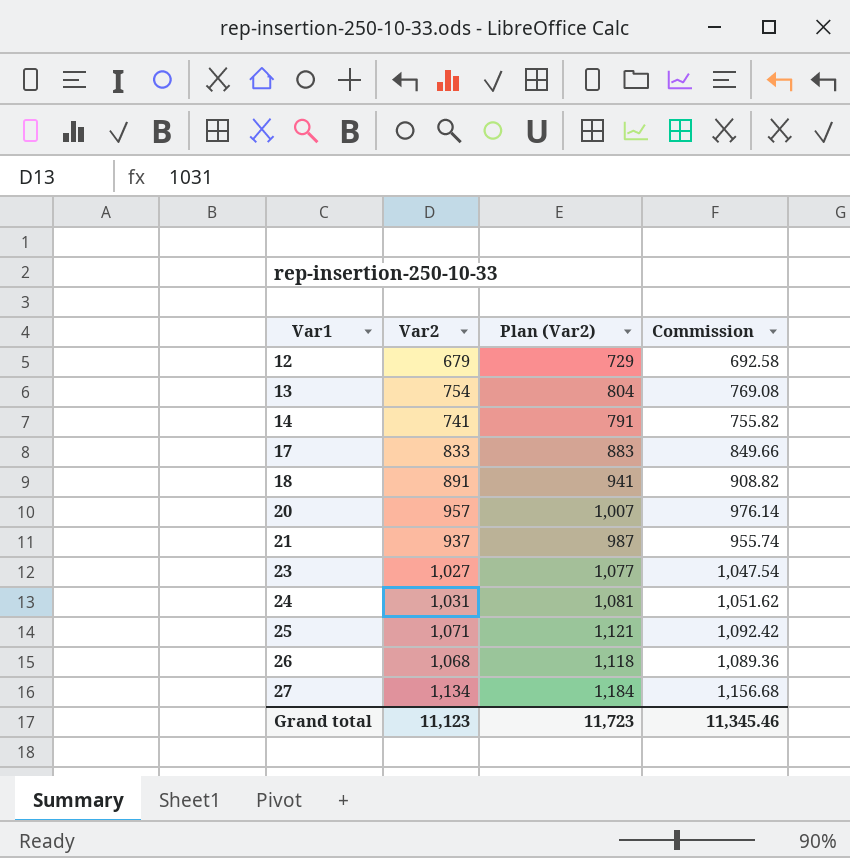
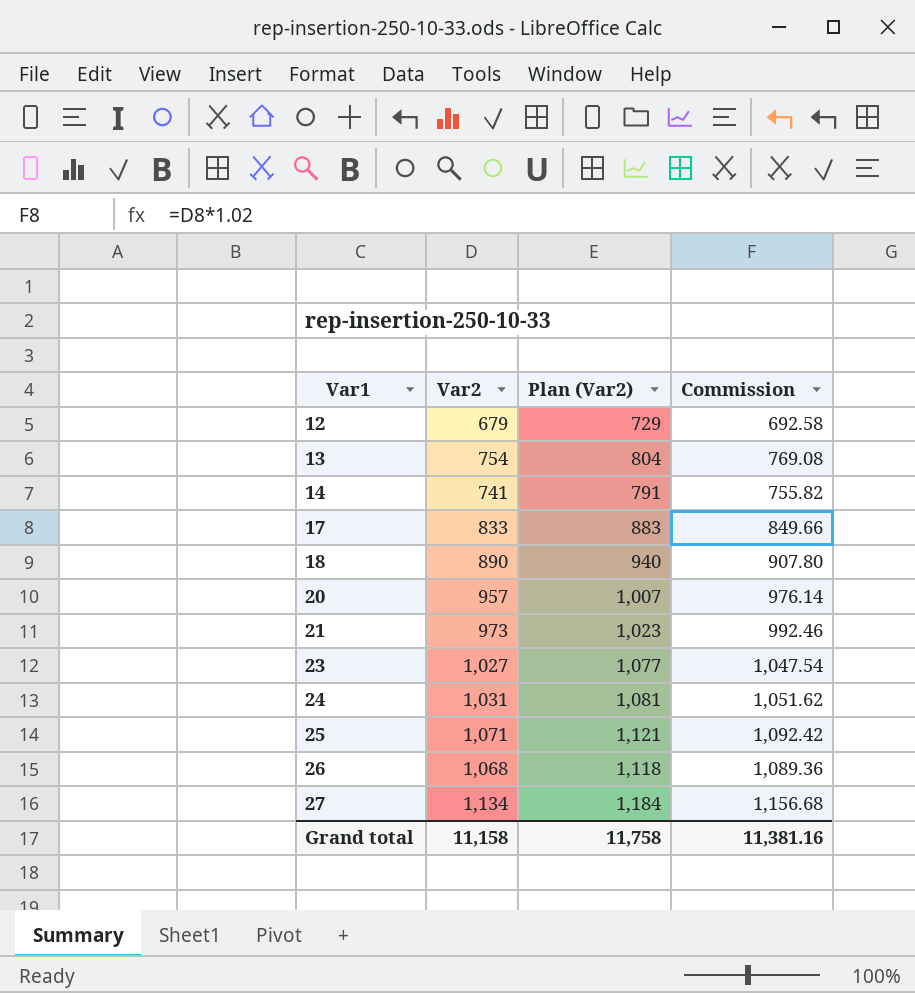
18 | Var2: 891 -> 890
18 | Plan (Var2): 941 -> 940
18 | Commission: 908.82 -> 907.80
21 | Var2: 937 -> 973
21 | Plan (Var2): 987 -> 1,023
21 | Commission: 955.74 -> 992.46
Grand total | Var2: 11,123 -> 11,158
Grand total | Plan (Var2): 11,723 -> 11,758
Grand total | Commission: 11,345.46 -> 11,381.16

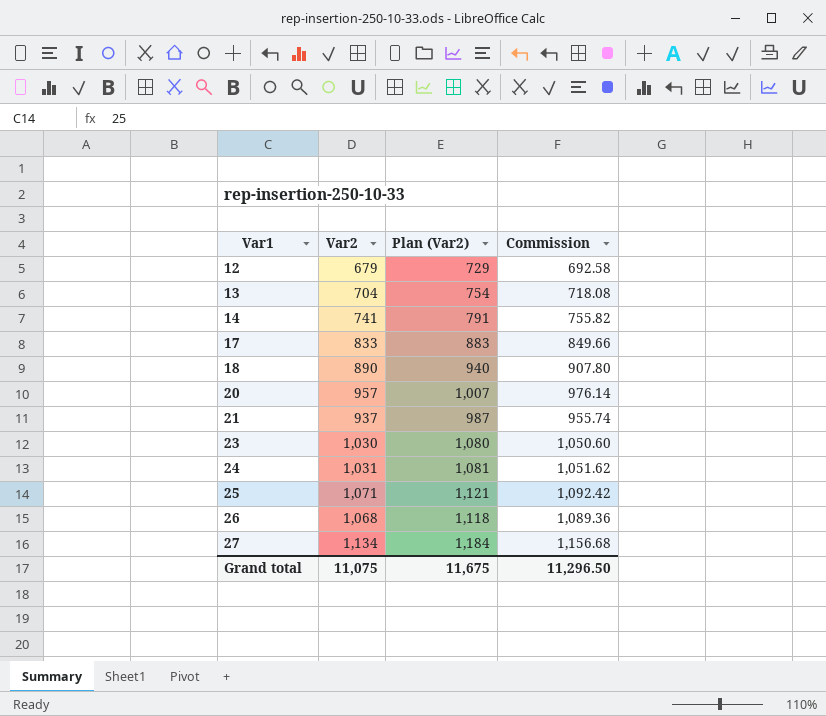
13 | Var2: 754 -> 704
13 | Plan (Var2): 804 -> 754
13 | Commission: 769.08 -> 718.08
21 | Var2: 973 -> 937
21 | Plan (Var2): 1,023 -> 987
21 | Commission: 992.46 -> 955.74
23 | Var2: 1,027 -> 1,030
23 | Plan (Var2): 1,077 -> 1,080
23 | Commission: 1,047.54 -> 1,050.60
Grand total | Var2: 11,158 -> 11,075
Grand total | Plan (Var2): 11,758 -> 11,675
Grand total | Commission: 11,381.16 -> 11,296.50

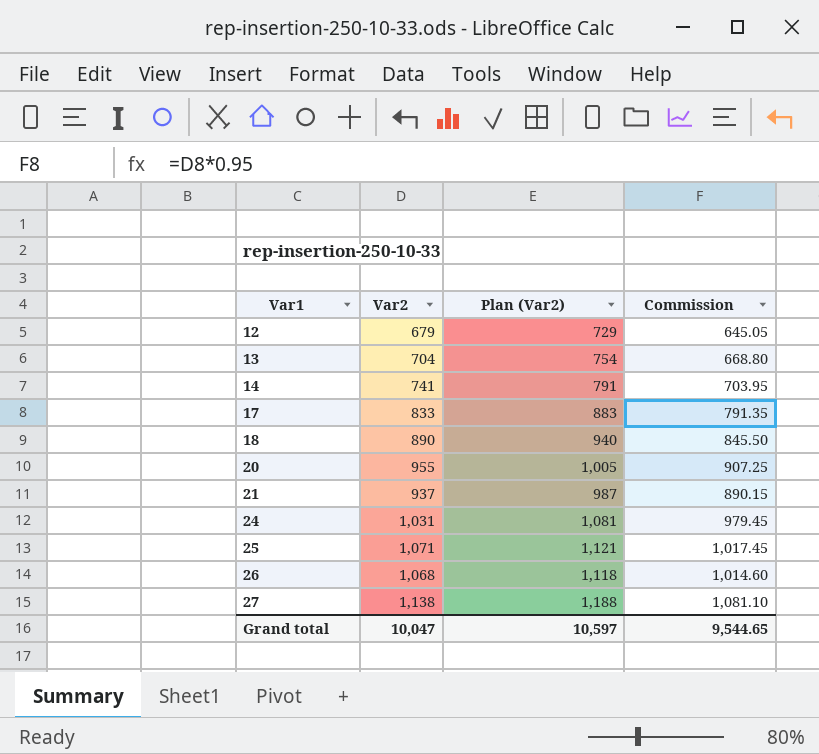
column Commission | formula: [Var2] * 1.02 -> [Var2] * 0.95
row 23: 1,030 | 1,080 | 1,050.60 -> none
20 | Var2: 957 -> 955
20 | Plan (Var2): 1,007 -> 1,005
27 | Var2: 1,134 -> 1,138
27 | Plan (Var2): 1,184 -> 1,188
Grand total | Var2: 11,075 -> 10,047
Grand total | Plan (Var2): 11,675 -> 10,597
Grand total | Commission: 11,296.50 -> 9,544.65

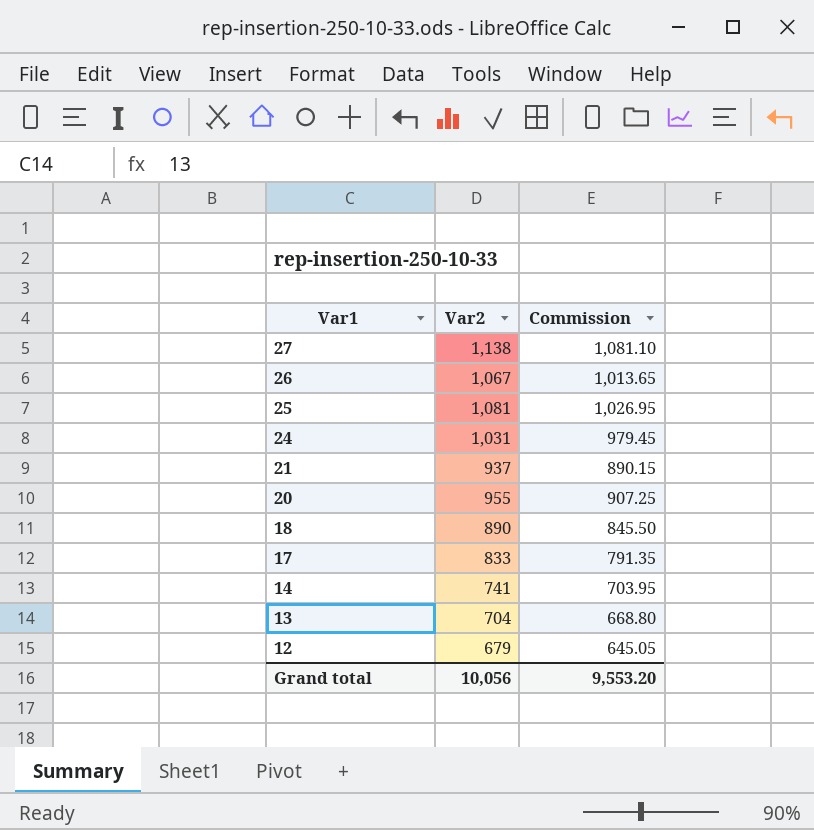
row order: Var1 ascending -> Var1 descending
column Plan (Var2) | formula: [Var2] + 50 -> none
26 | Var2: 1,068 -> 1,067
26 | Commission: 1,014.60 -> 1,013.65
25 | Var2: 1,071 -> 1,081
25 | Commission: 1,017.45 -> 1,026.95
Grand total | Var2: 10,047 -> 10,056
Grand total | Commission: 9,544.65 -> 9,553.20

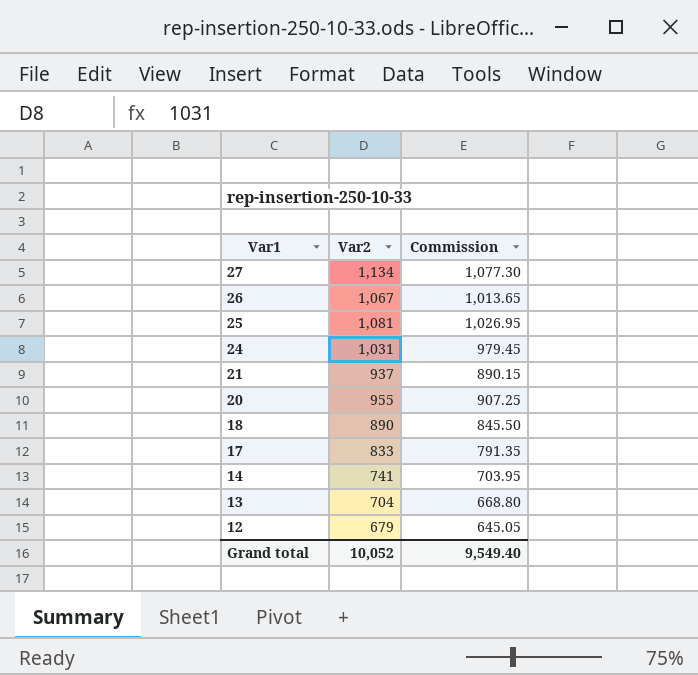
27 | Var2: 1,138 -> 1,134
27 | Commission: 1,081.10 -> 1,077.30
Grand total | Var2: 10,056 -> 10,052
Grand total | Commission: 9,553.20 -> 9,549.40

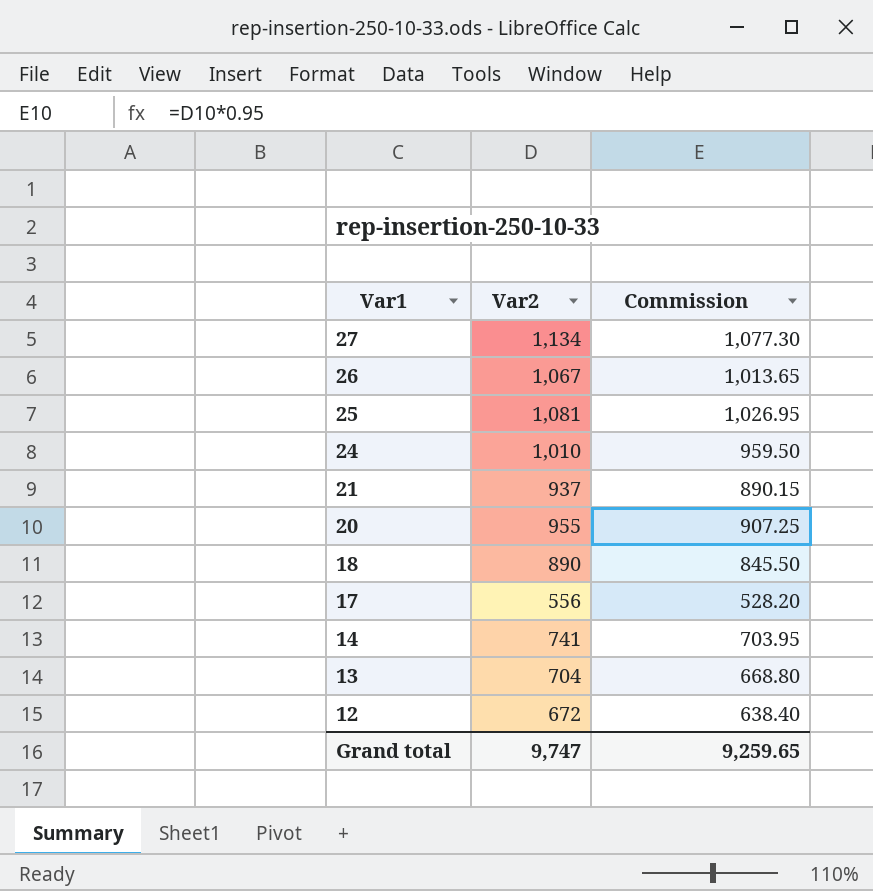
24 | Var2: 1,031 -> 1,010
24 | Commission: 979.45 -> 959.50
17 | Var2: 833 -> 556
17 | Commission: 791.35 -> 528.20
12 | Var2: 679 -> 672
12 | Commission: 645.05 -> 638.40
Grand total | Var2: 10,052 -> 9,747
Grand total | Commission: 9,549.40 -> 9,259.65

